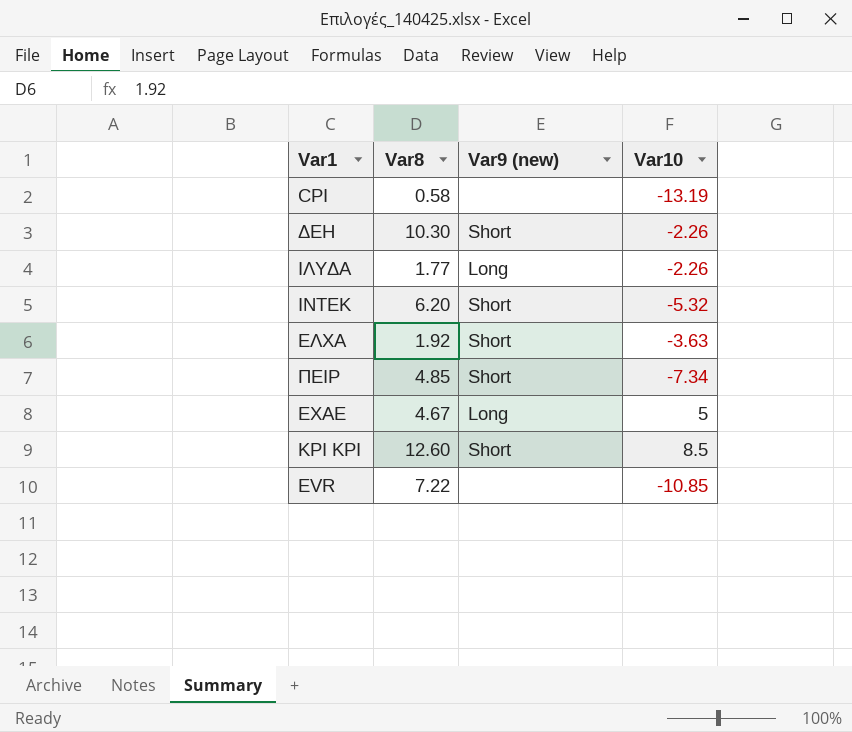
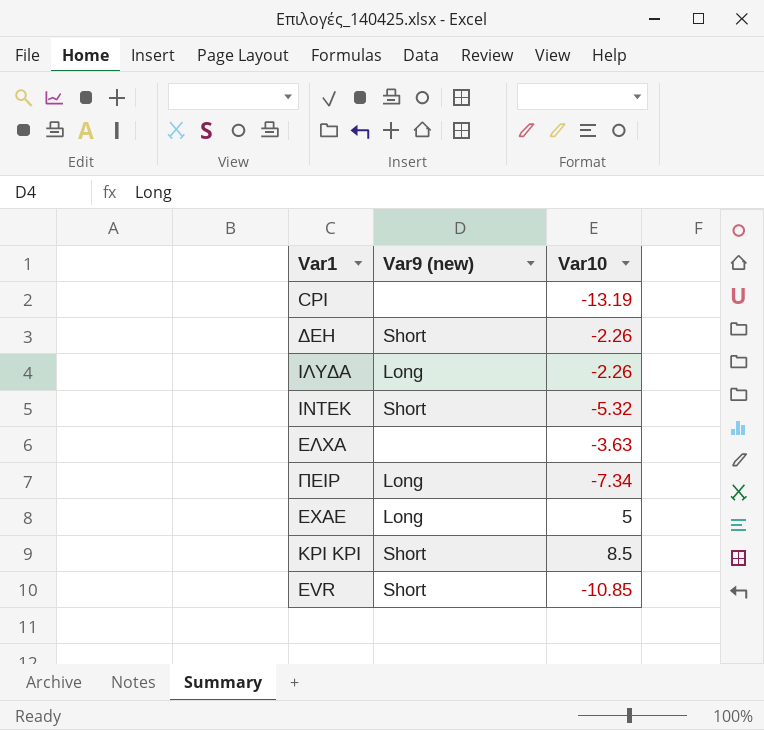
column Var8 | position: 2 -> none
ΕΛΧΑ | Var9 (new): Short -> none
ΠΕΙΡ | Var9 (new): Short -> Long
EVR | Var9 (new): none -> Short

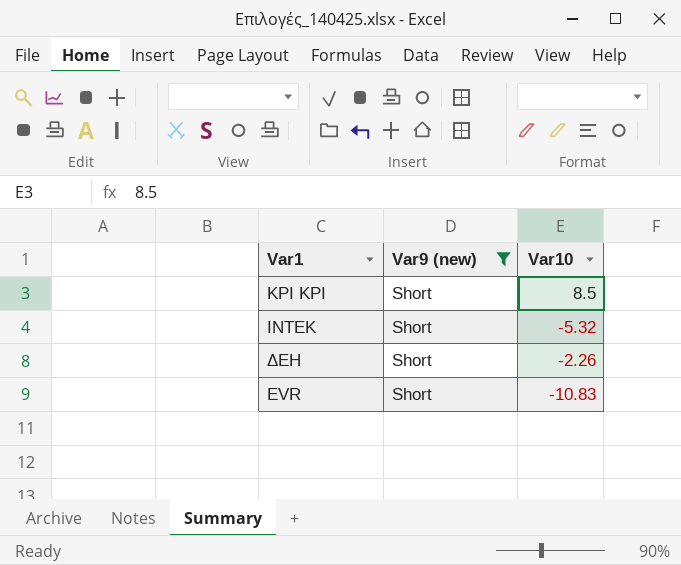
filter: none -> Var9 (new) = Short
row order: none -> Var1 descending
EVR | Var10: -10.85 -> -10.83

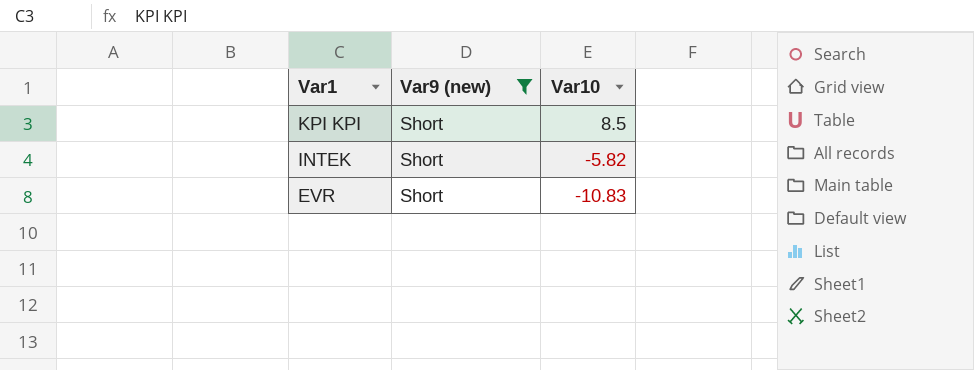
row ΔΕΗ: Short | -2.26 -> none
ΙΝΤΕΚ | Var10: -5.32 -> -5.82

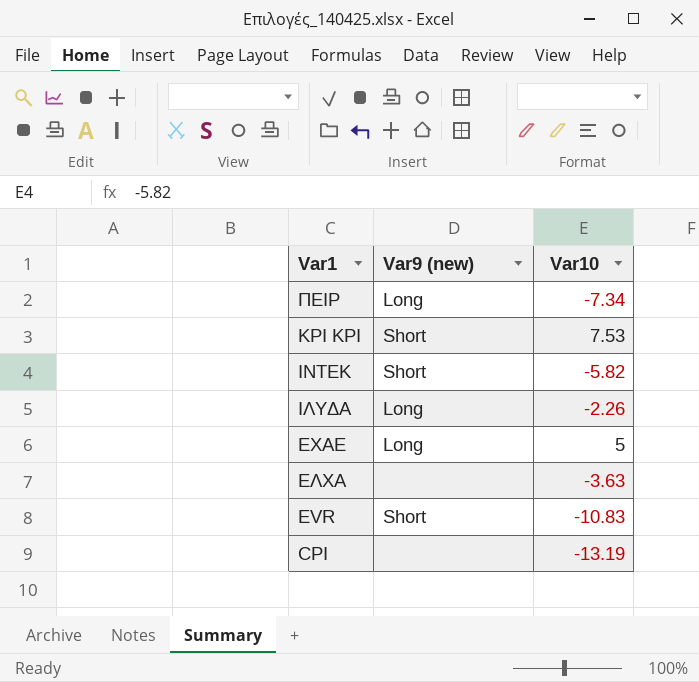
filter: Var9 (new) = Short -> none
ΚΡΙ ΚΡΙ | Var10: 8.5 -> 7.53

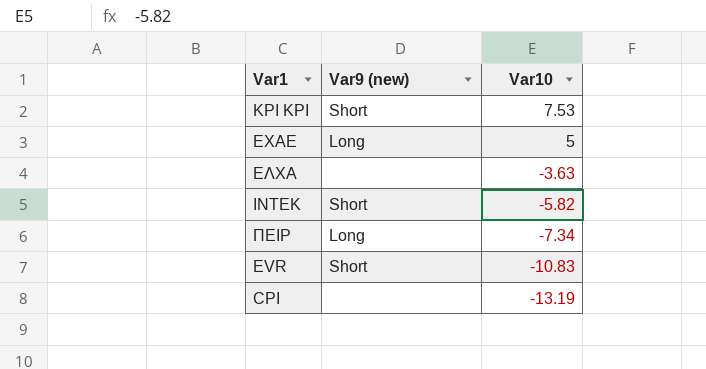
row order: Var1 descending -> Var10 descending
row ΙΛΥΔΑ: Long | -2.26 -> none

